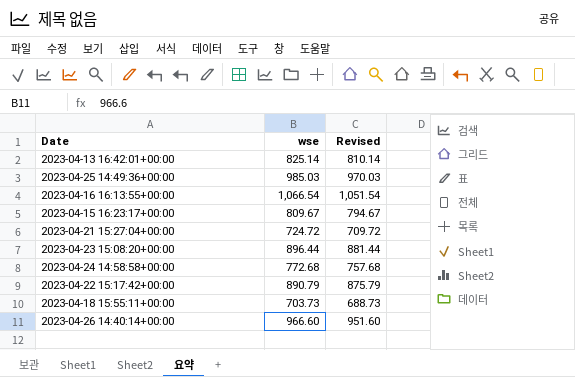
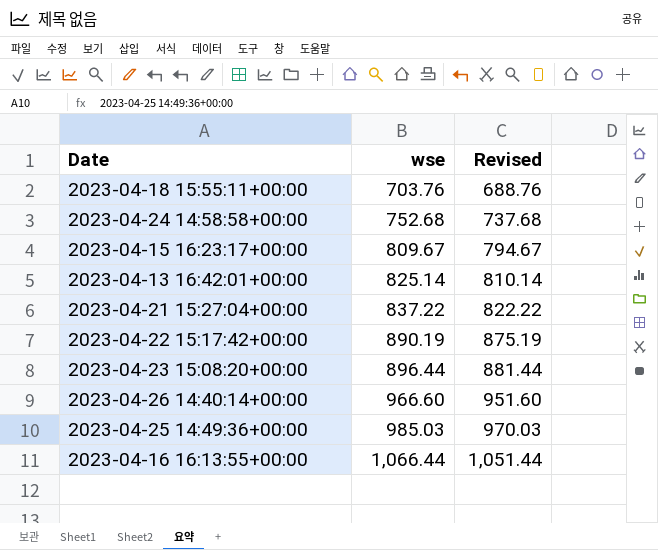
row order: none -> wse ascending
2023-04-18 15:55:11+00:00 | wse: 703.73 -> 703.76
2023-04-18 15:55:11+00:00 | Revised: 688.73 -> 688.76
2023-04-24 14:58:58+00:00 | wse: 772.68 -> 752.68
2023-04-24 14:58:58+00:00 | Revised: 757.68 -> 737.68
2023-04-21 15:27:04+00:00 | wse: 724.72 -> 837.22
2023-04-21 15:27:04+00:00 | Revised: 709.72 -> 822.22
2023-04-22 15:17:42+00:00 | wse: 890.79 -> 890.19
2023-04-22 15:17:42+00:00 | Revised: 875.79 -> 875.19
2023-04-16 16:13:55+00:00 | wse: 1,066.54 -> 1,066.44
2023-04-16 16:13:55+00:00 | Revised: 1,051.54 -> 1,051.44

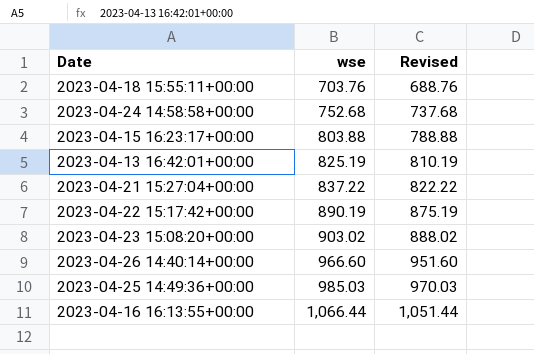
2023-04-15 16:23:17+00:00 | wse: 809.67 -> 803.88
2023-04-15 16:23:17+00:00 | Revised: 794.67 -> 788.88
2023-04-13 16:42:01+00:00 | wse: 825.14 -> 825.19
2023-04-13 16:42:01+00:00 | Revised: 810.14 -> 810.19
2023-04-23 15:08:20+00:00 | wse: 896.44 -> 903.02
2023-04-23 15:08:20+00:00 | Revised: 881.44 -> 888.02

